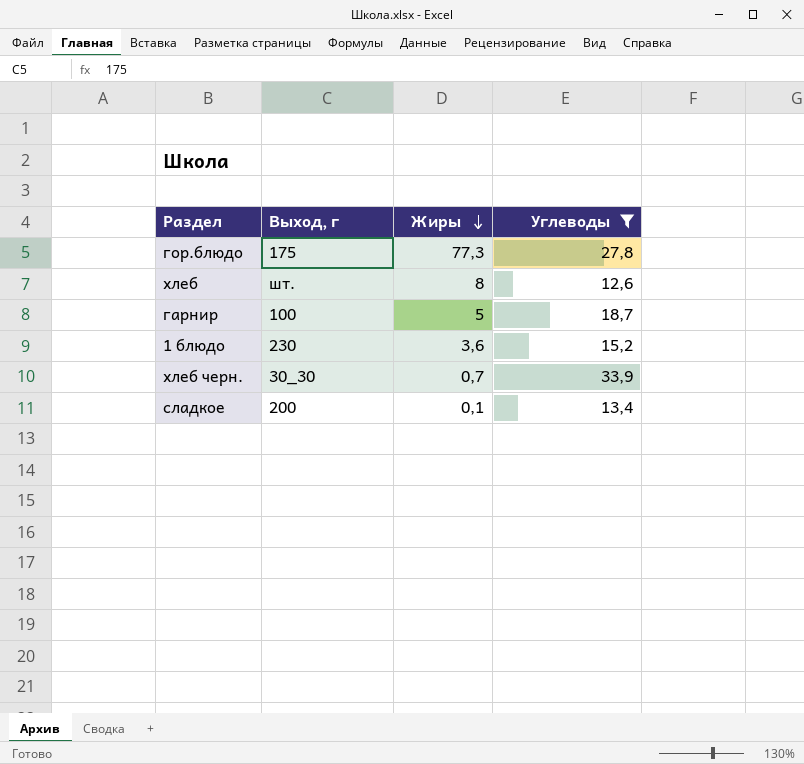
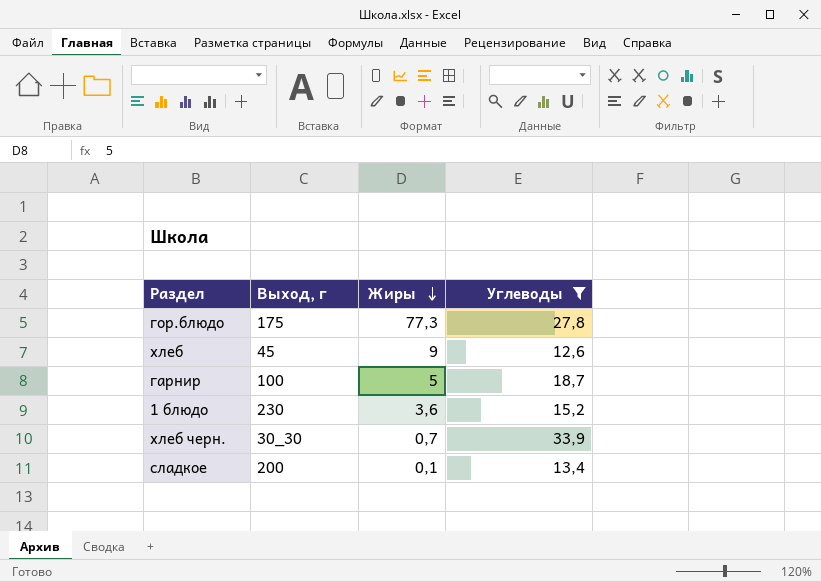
хлеб | Выход, г: шт. -> 45
хлеб | Жиры: 8 -> 9

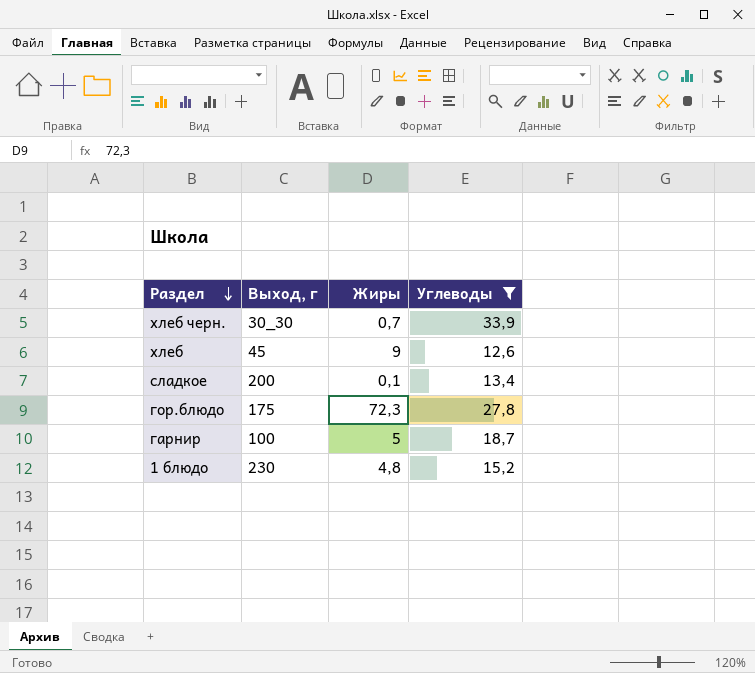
row order: Жиры descending -> Раздел descending
гор.блюдо | Жиры: 77,3 -> 72,3
1 блюдо | Жиры: 3,6 -> 4,8

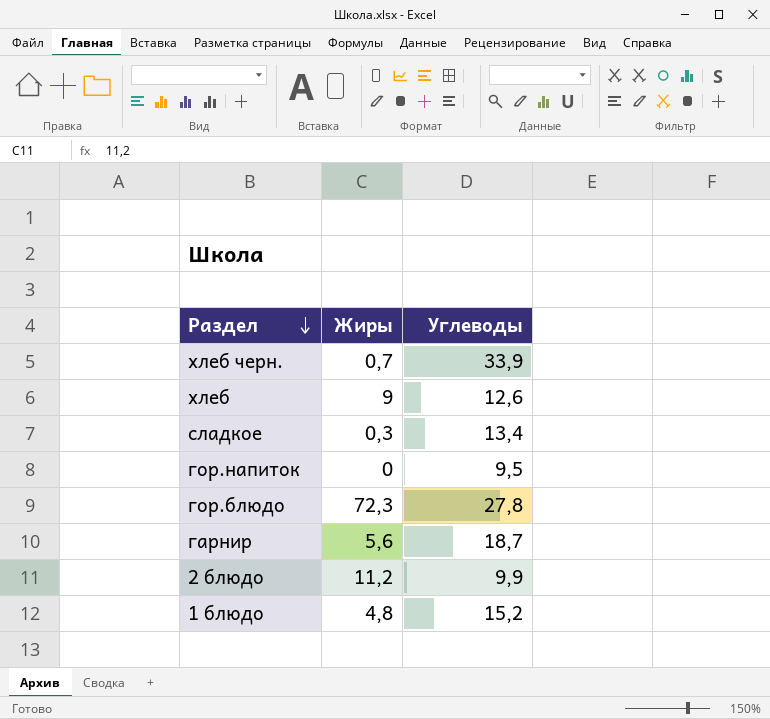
filter: Углеводы >= 12,6 -> none
column Выход, г | position: 2 -> none
сладкое | Жиры: 0,1 -> 0,3
гарнир | Жиры: 5 -> 5,6

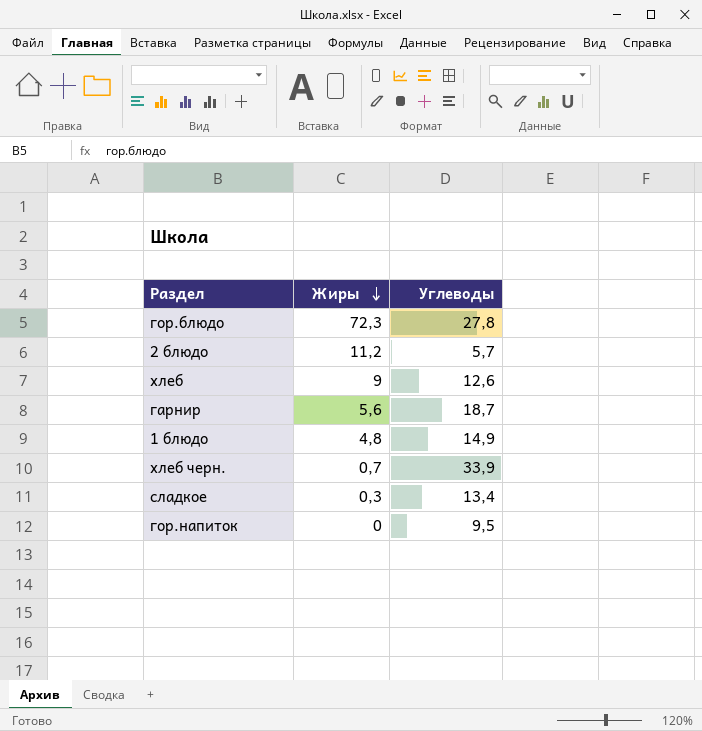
row order: Раздел descending -> Жиры descending
2 блюдо | Углеводы: 9,9 -> 5,7
1 блюдо | Углеводы: 15,2 -> 14,9

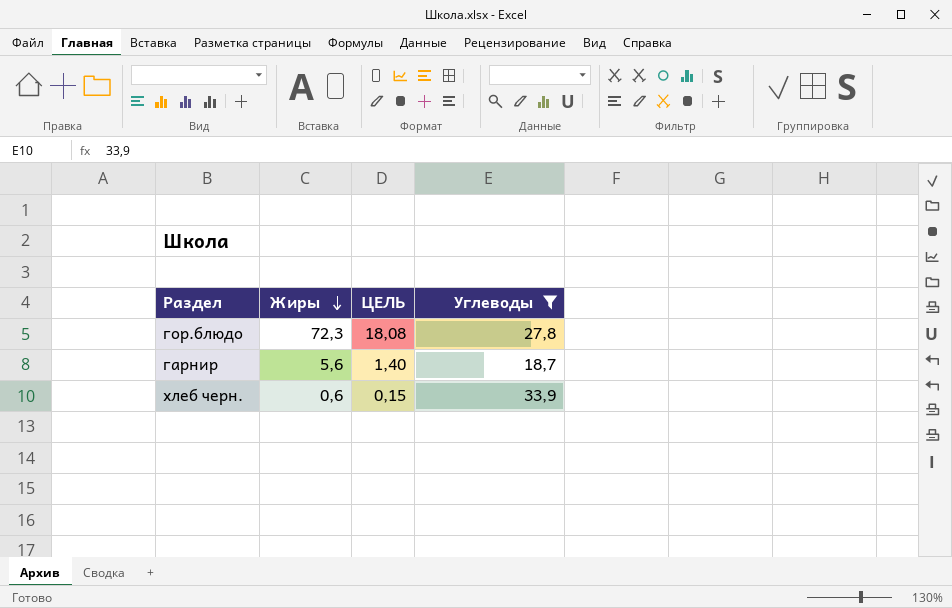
filter: none -> Углеводы >= 18,7
column ЦЕЛЬ | formula: none -> [Жиры] * 0,25
хлеб черн. | Жиры: 0,7 -> 0,6

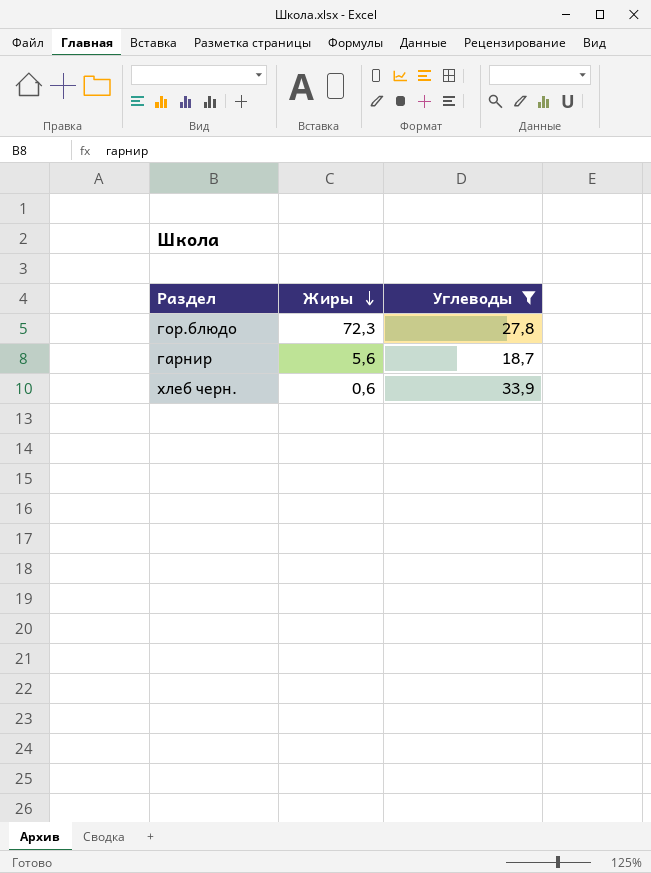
column ЦЕЛЬ | formula: [Жиры] * 0,25 -> none

